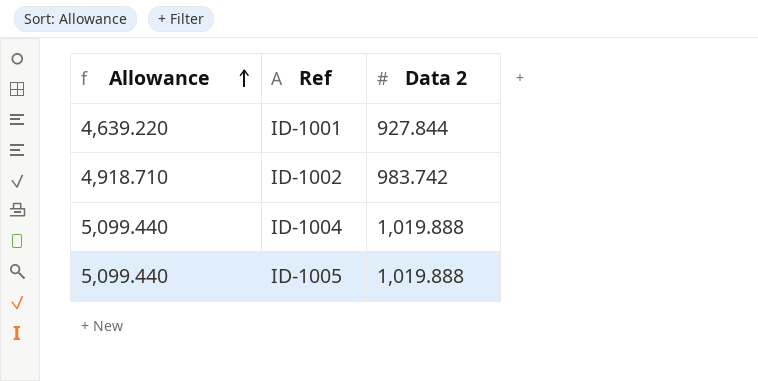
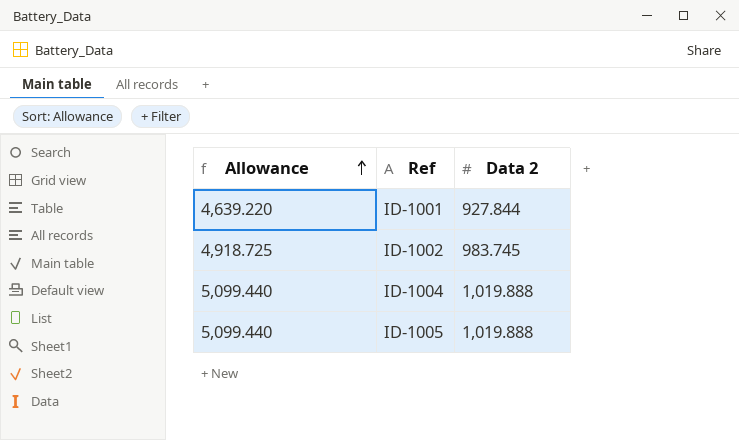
ID-1002 | Allowance: 4,918.710 -> 4,918.725
ID-1002 | Data 2: 983.742 -> 983.745

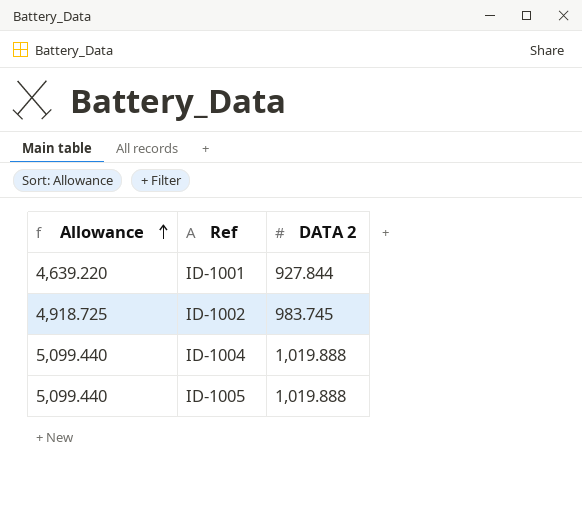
column name: Data 2 -> DATA 2

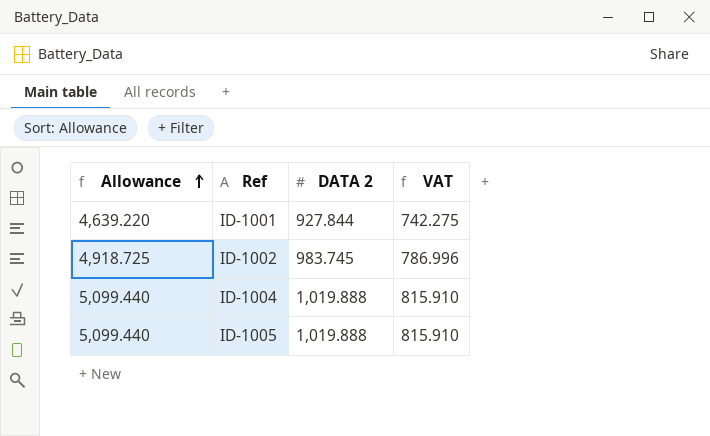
column VAT | formula: none -> [DATA 2] * 0.8

